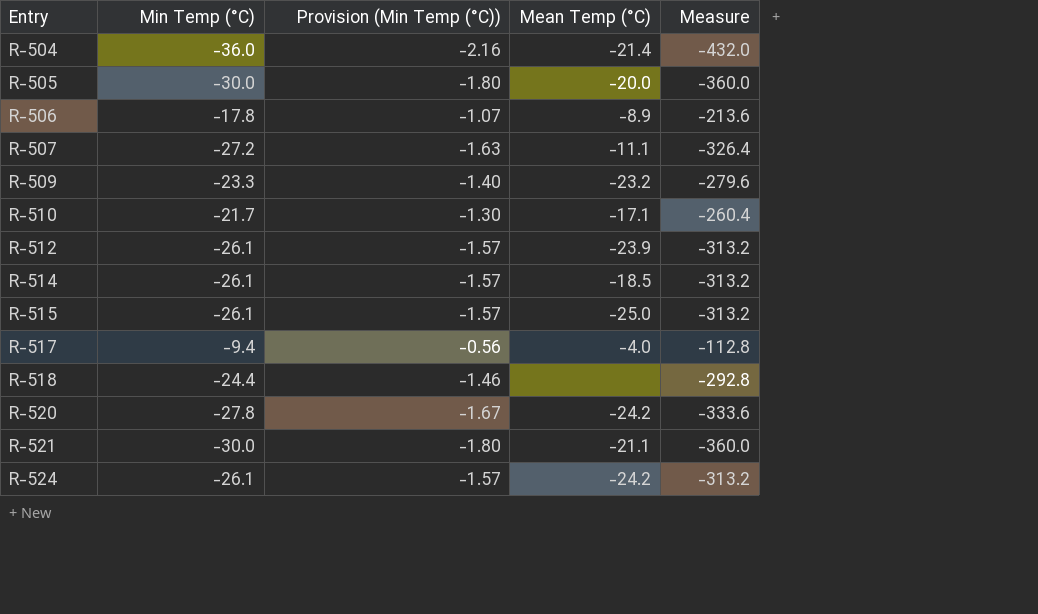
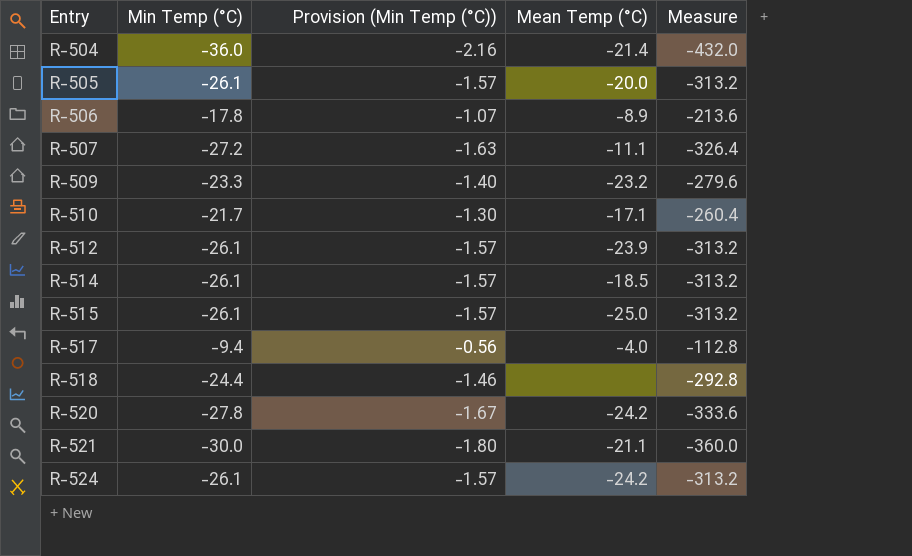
R-505 | Min Temp (°C): -30.0 -> -26.1
R-505 | Provision (Min Temp (°C)): -1.80 -> -1.57
R-505 | Measure: -360.0 -> -313.2

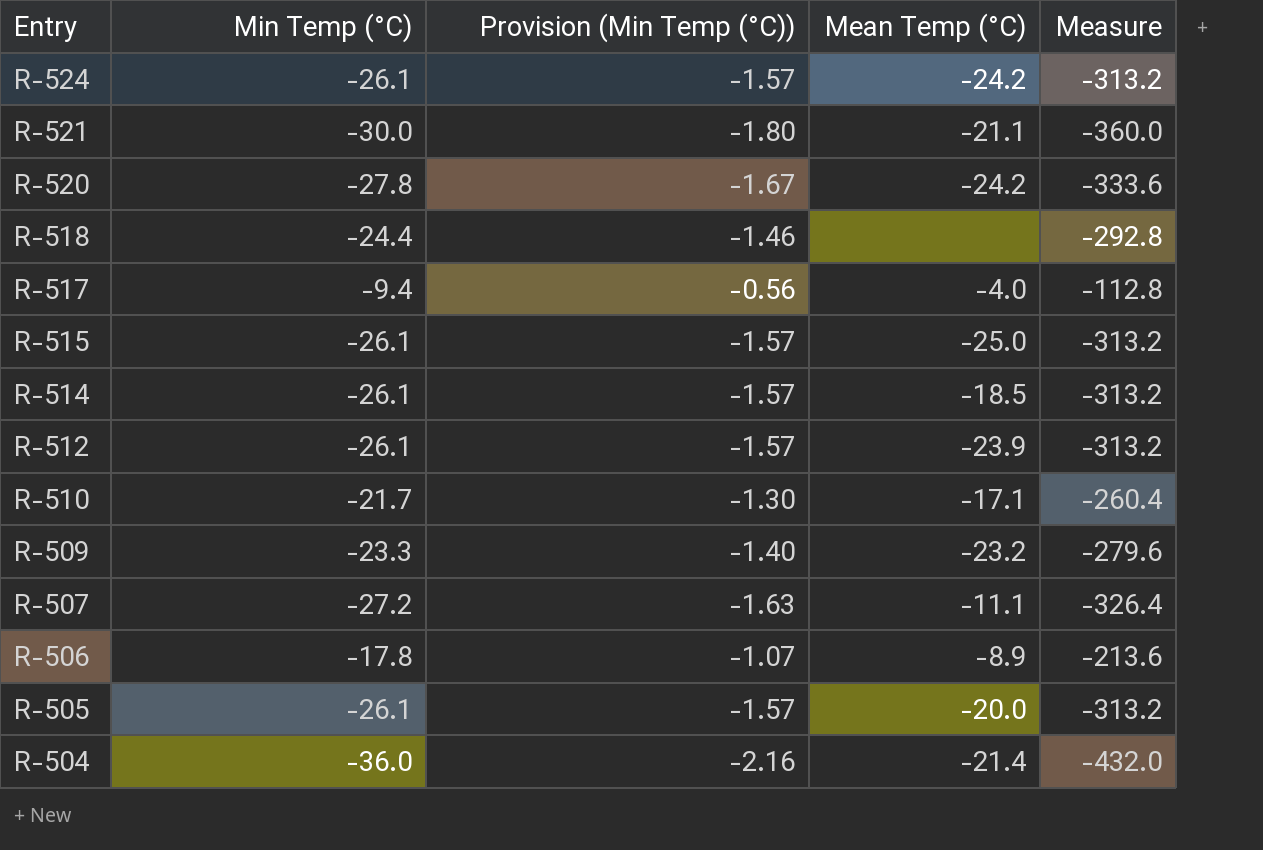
row order: Entry ascending -> Entry descending

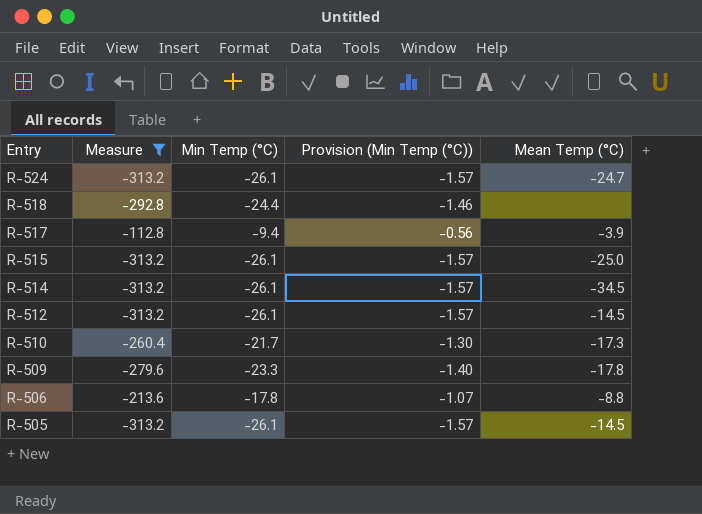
filter: none -> Measure >= -313.2
column Measure | position: 5 -> 2
R-524 | Mean Temp (°C): -24.2 -> -24.7
R-517 | Mean Temp (°C): -4.0 -> -3.9
R-514 | Mean Temp (°C): -18.5 -> -34.5
R-512 | Mean Temp (°C): -23.9 -> -14.5
R-510 | Mean Temp (°C): -17.1 -> -17.3
R-509 | Mean Temp (°C): -23.2 -> -17.8
R-506 | Mean Temp (°C): -8.9 -> -8.8
R-505 | Mean Temp (°C): -20.0 -> -14.5

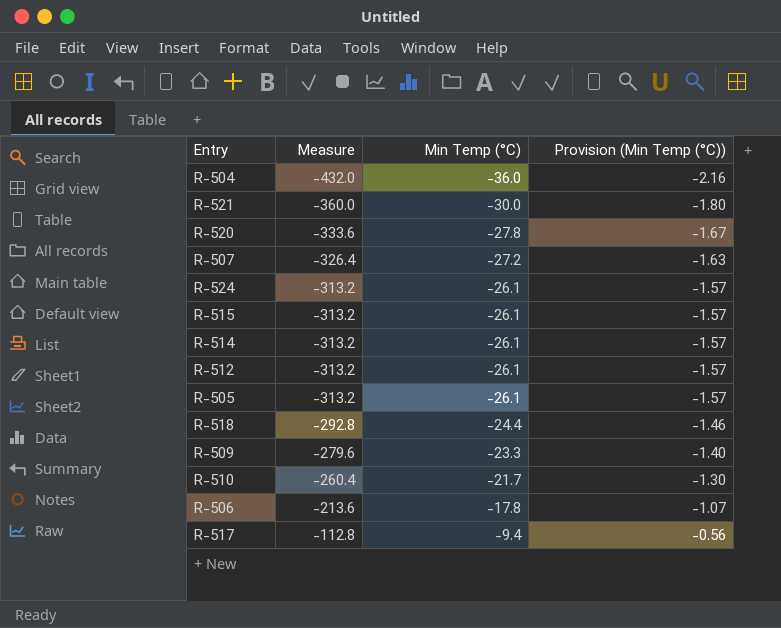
filter: Measure >= -313.2 -> none
row order: Entry descending -> Measure ascending
column Mean Temp (°C) | position: 5 -> none

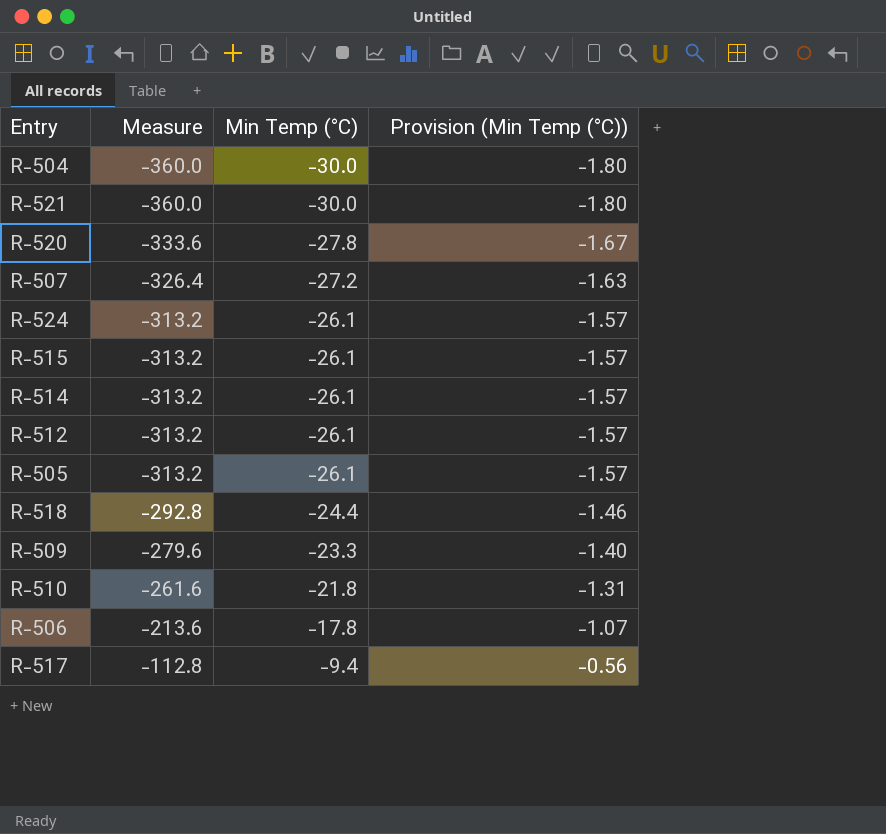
R-504 | Measure: -432.0 -> -360.0
R-504 | Min Temp (°C): -36.0 -> -30.0
R-504 | Provision (Min Temp (°C)): -2.16 -> -1.80
R-510 | Measure: -260.4 -> -261.6
R-510 | Min Temp (°C): -21.7 -> -21.8
R-510 | Provision (Min Temp (°C)): -1.30 -> -1.31

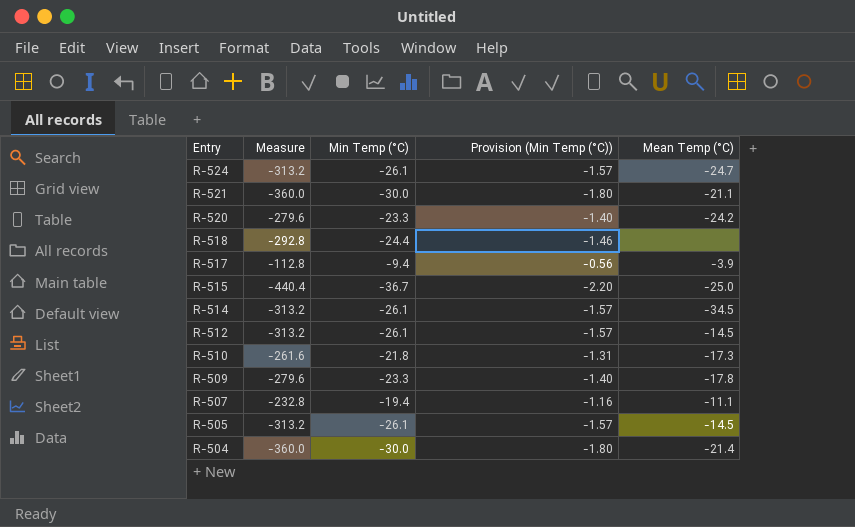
row order: Measure ascending -> Entry descending
column Mean Temp (°C) | position: none -> 5
row R-506: -213.6 | -17.8 | -1.07 -> none
R-520 | Measure: -333.6 -> -279.6
R-520 | Min Temp (°C): -27.8 -> -23.3
R-520 | Provision (Min Temp (°C)): -1.67 -> -1.40
R-515 | Measure: -313.2 -> -440.4
R-515 | Min Temp (°C): -26.1 -> -36.7
R-515 | Provision (Min Temp (°C)): -1.57 -> -2.20
R-507 | Measure: -326.4 -> -232.8
R-507 | Min Temp (°C): -27.2 -> -19.4
R-507 | Provision (Min Temp (°C)): -1.63 -> -1.16

